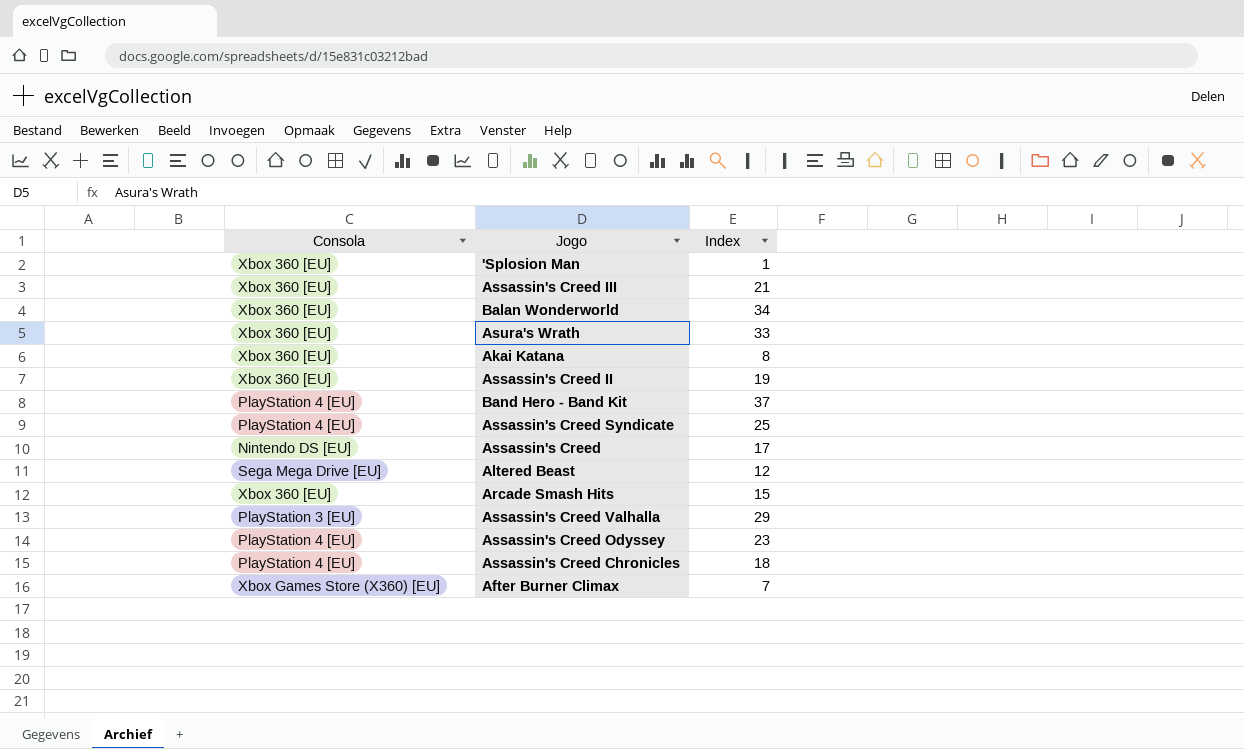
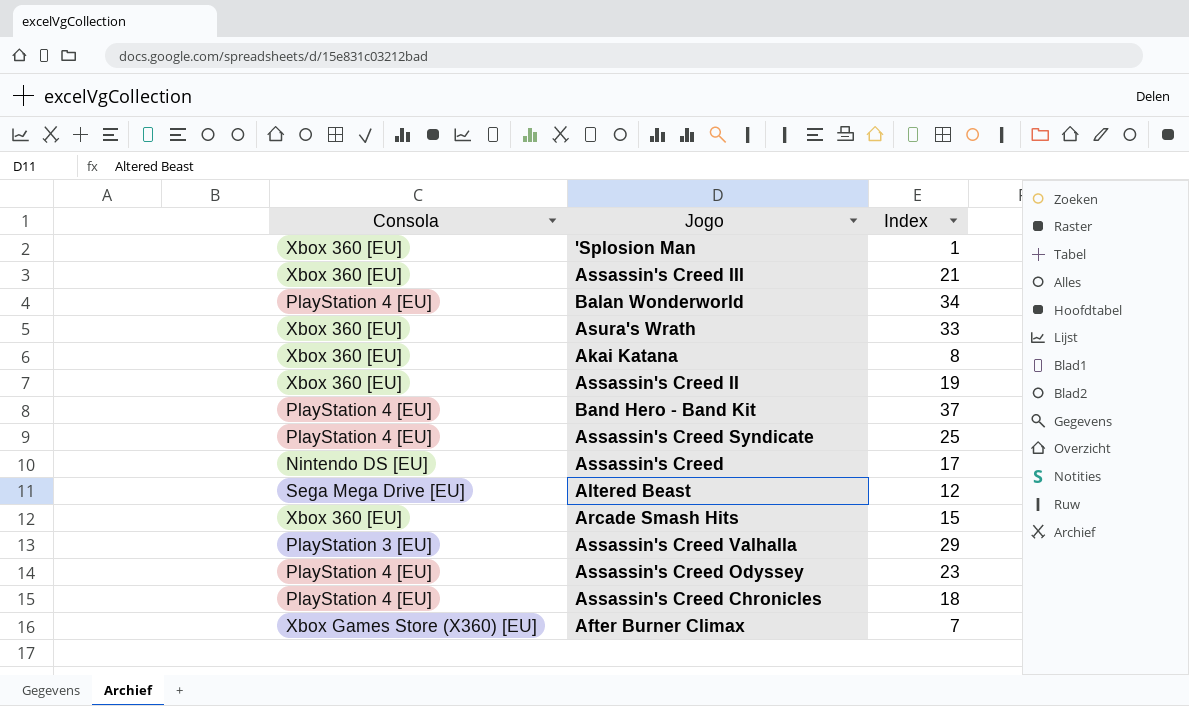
Balan Wonderworld | Consola: Xbox 360 [EU] -> PlayStation 4 [EU]

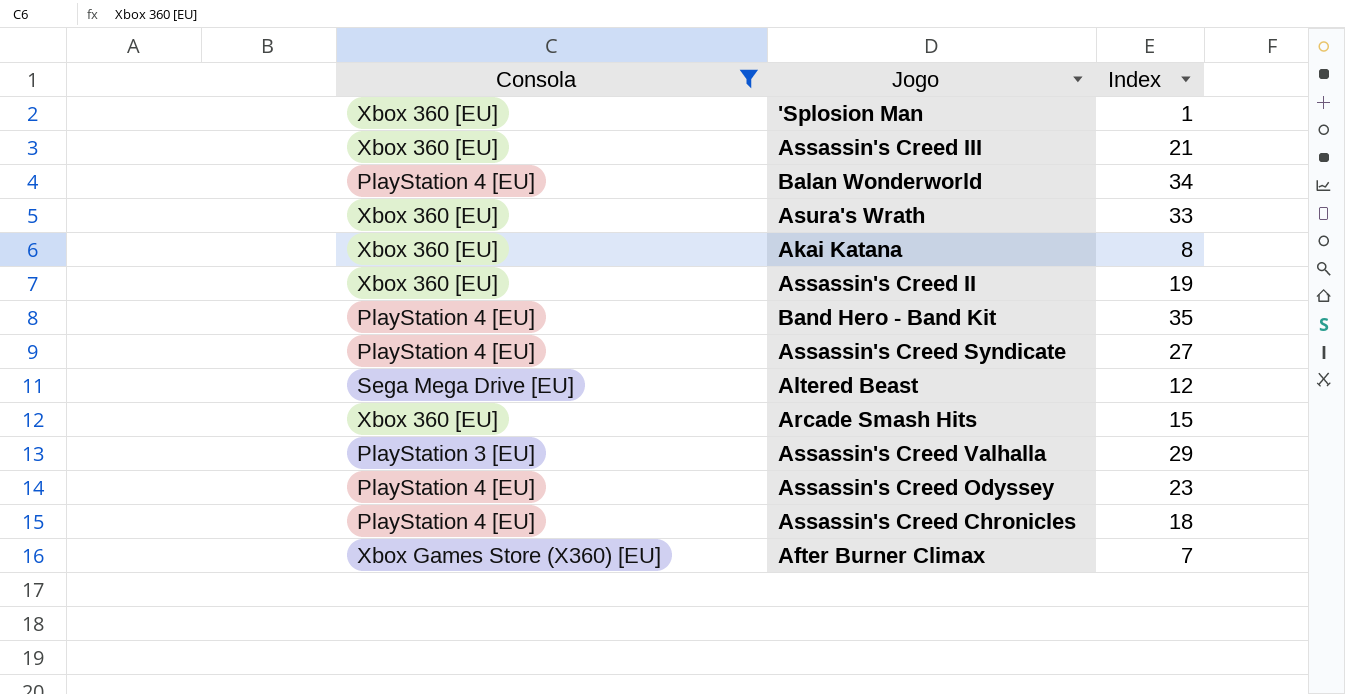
filter: none -> Consola != Nintendo DS [EU]
Band Hero - Band Kit | Index: 37 -> 35
Assassin's Creed Syndicate | Index: 25 -> 27

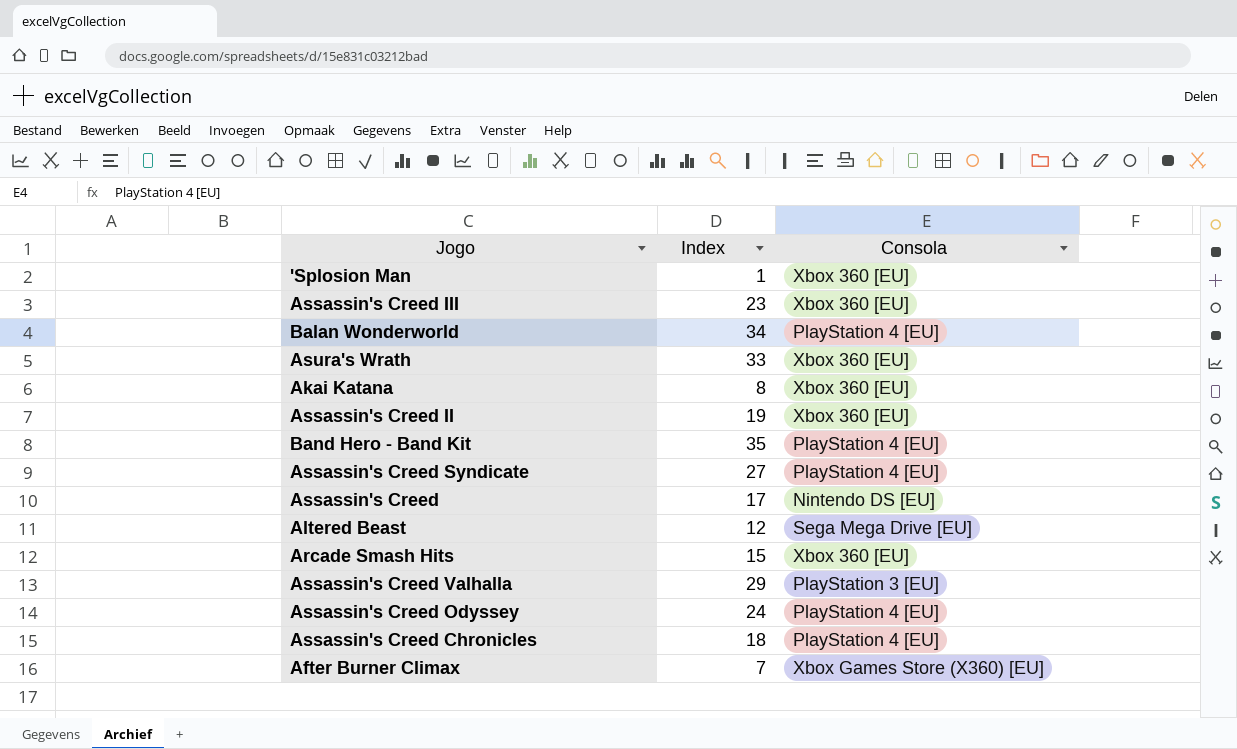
filter: Consola != Nintendo DS [EU] -> none
column Consola | position: 1 -> 3
Assassin's Creed III | Index: 21 -> 23
Assassin's Creed Odyssey | Index: 23 -> 24

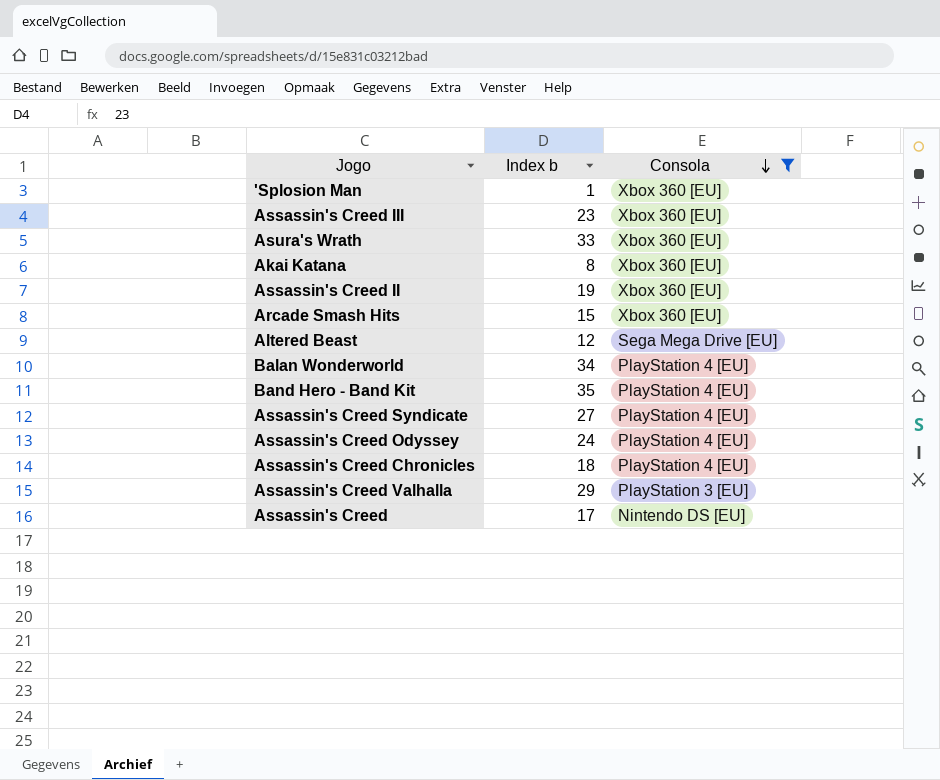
filter: none -> Consola != Xbox Games Store (X360) [EU]
row order: none -> Consola descending
column name: Index -> Index b

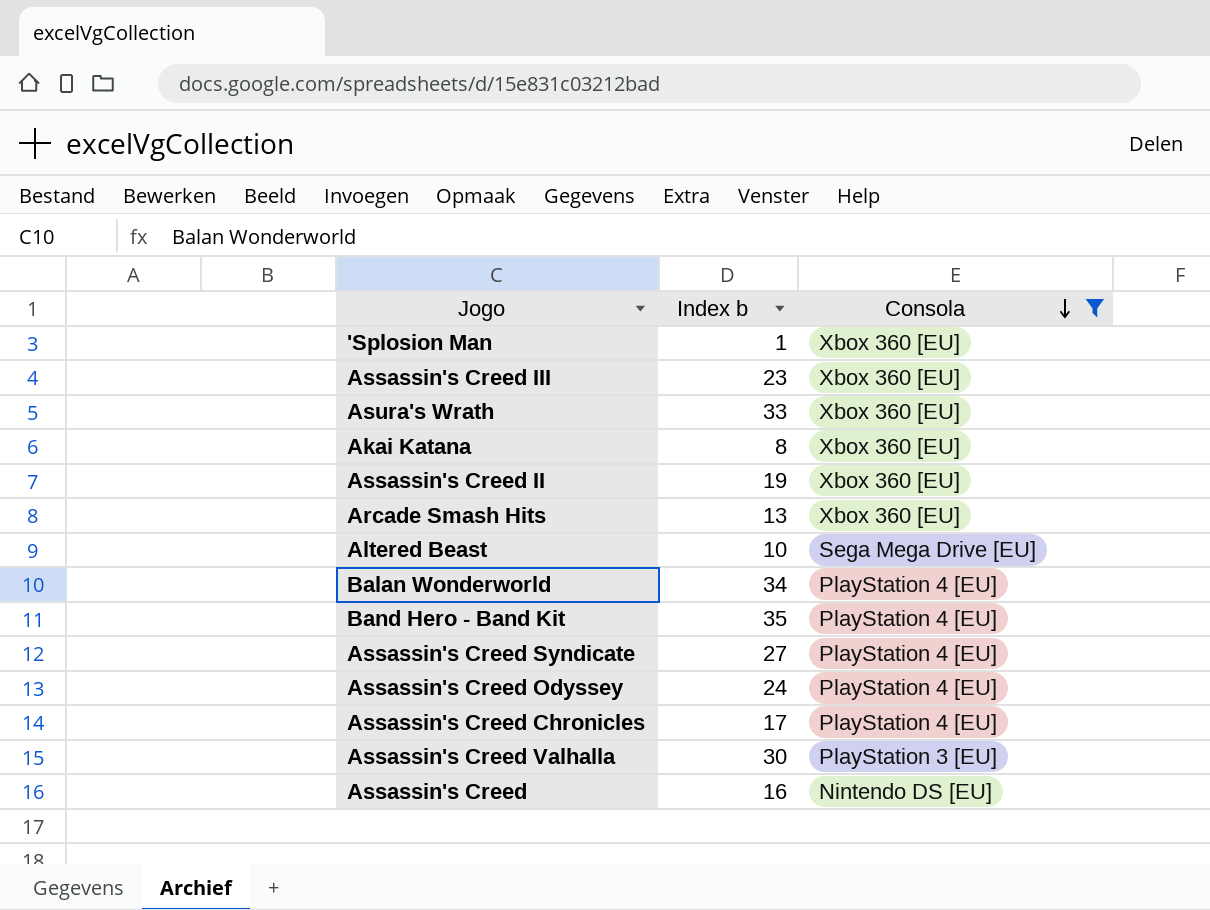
Arcade Smash Hits | Index b: 15 -> 13
Altered Beast | Index b: 12 -> 10
Assassin's Creed Chronicles | Index b: 18 -> 17
Assassin's Creed Valhalla | Index b: 29 -> 30
Assassin's Creed | Index b: 17 -> 16

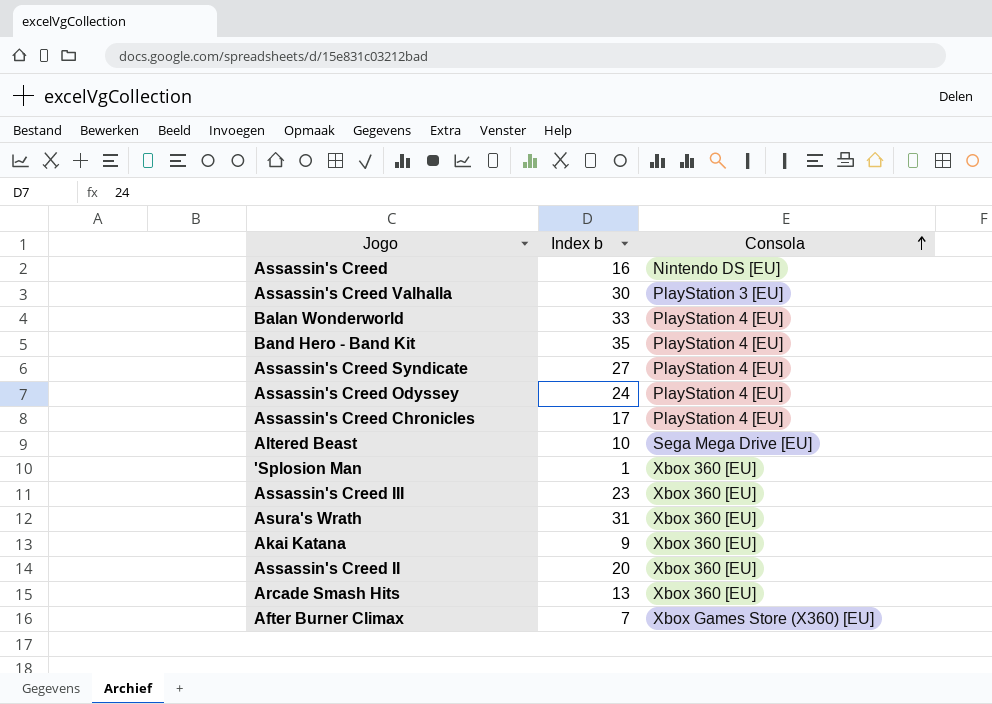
filter: Consola != Xbox Games Store (X360) [EU] -> none
row order: Consola descending -> Consola ascending
Balan Wonderworld | Index b: 34 -> 33
Asura's Wrath | Index b: 33 -> 31
Akai Katana | Index b: 8 -> 9
Assassin's Creed II | Index b: 19 -> 20

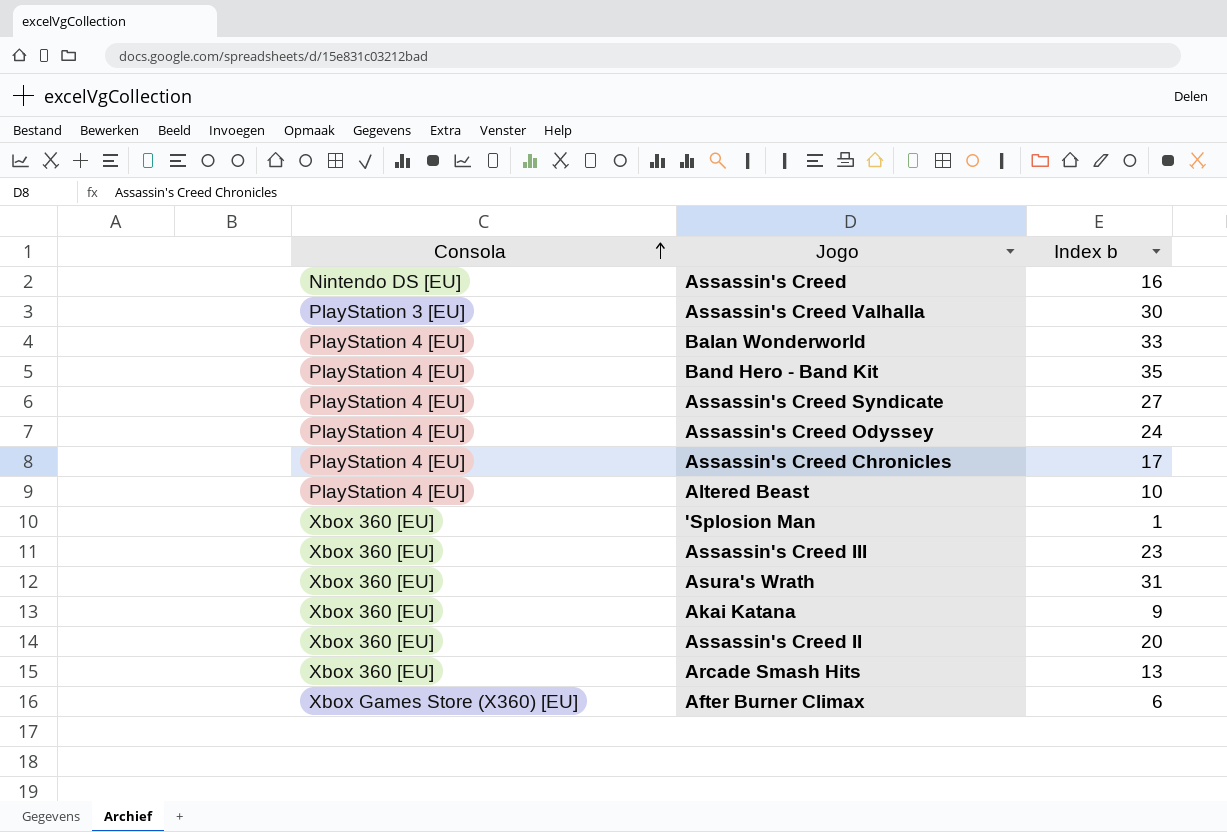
column Consola | position: 3 -> 1
Altered Beast | Consola: Sega Mega Drive [EU] -> PlayStation 4 [EU]
After Burner Climax | Index b: 7 -> 6

